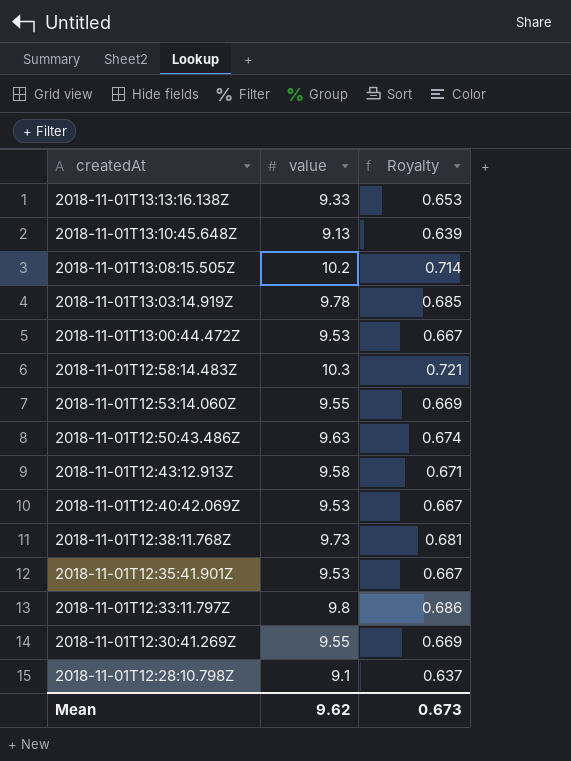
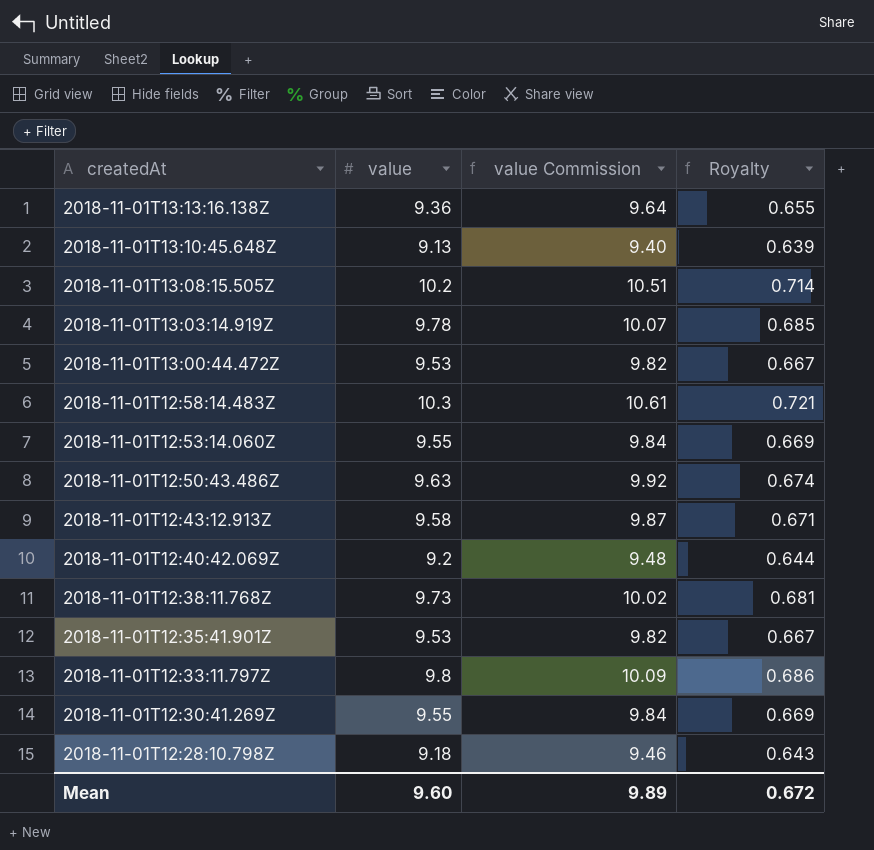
column value Commission | formula: none -> [value] * 1.03
2018-11-01T13:13:16.138Z | value: 9.33 -> 9.36
2018-11-01T13:13:16.138Z | Royalty: 0.653 -> 0.655
2018-11-01T12:40:42.069Z | value: 9.53 -> 9.2
2018-11-01T12:40:42.069Z | Royalty: 0.667 -> 0.644
2018-11-01T12:28:10.798Z | value: 9.1 -> 9.18
2018-11-01T12:28:10.798Z | Royalty: 0.637 -> 0.643
Mean | value: 9.62 -> 9.60
Mean | Royalty: 0.673 -> 0.672

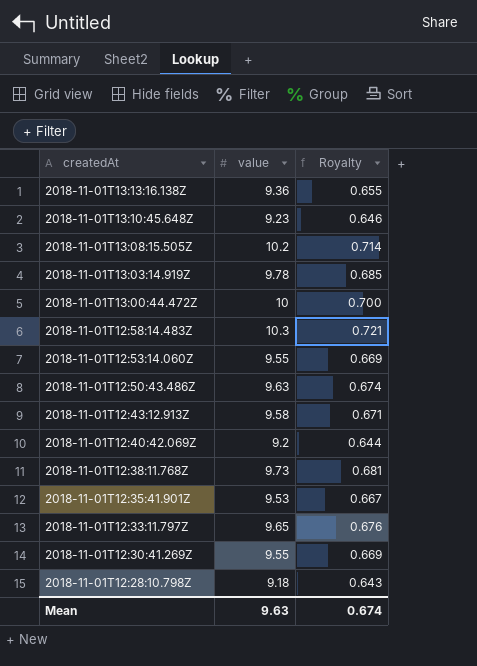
column value Commission | formula: [value] * 1.03 -> none
2018-11-01T13:10:45.648Z | value: 9.13 -> 9.23
2018-11-01T13:10:45.648Z | Royalty: 0.639 -> 0.646
2018-11-01T13:00:44.472Z | value: 9.53 -> 10
2018-11-01T13:00:44.472Z | Royalty: 0.667 -> 0.700
2018-11-01T12:33:11.797Z | value: 9.8 -> 9.65
2018-11-01T12:33:11.797Z | Royalty: 0.686 -> 0.676
Mean | value: 9.60 -> 9.63
Mean | Royalty: 0.672 -> 0.674

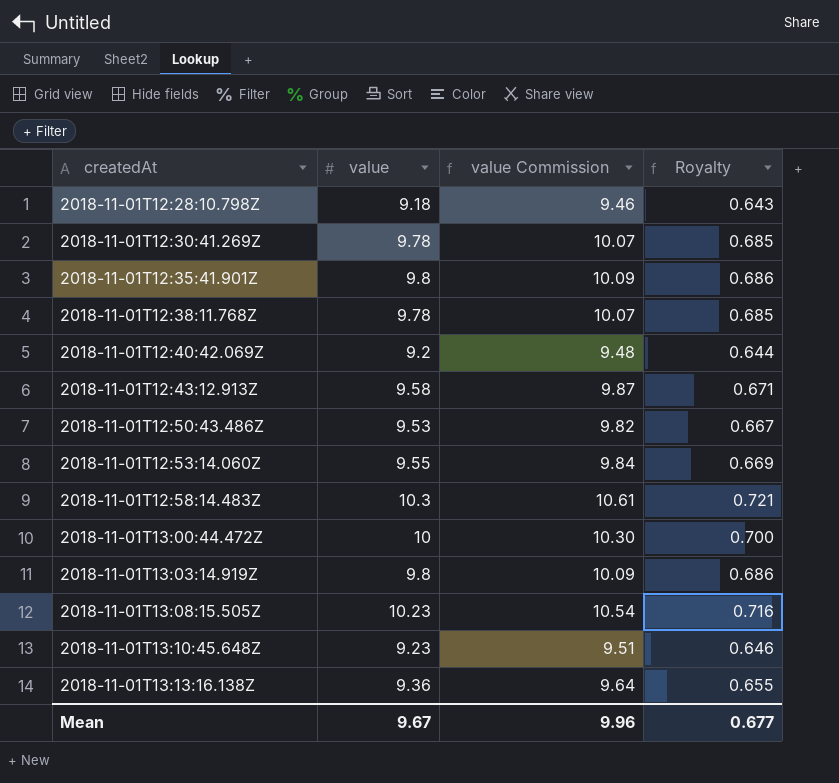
row order: createdAt descending -> createdAt ascending
column value Commission | formula: none -> [value] * 1.03
row 2018-11-01T12:33:11.797Z: 9.65 | 0.676 -> none
2018-11-01T12:30:41.269Z | value: 9.55 -> 9.78
2018-11-01T12:30:41.269Z | Royalty: 0.669 -> 0.685
2018-11-01T12:35:41.901Z | value: 9.53 -> 9.8
2018-11-01T12:35:41.901Z | Royalty: 0.667 -> 0.686
2018-11-01T12:38:11.768Z | value: 9.73 -> 9.78
2018-11-01T12:38:11.768Z | Royalty: 0.681 -> 0.685
2018-11-01T12:50:43.486Z | value: 9.63 -> 9.53
2018-11-01T12:50:43.486Z | Royalty: 0.674 -> 0.667
2018-11-01T13:03:14.919Z | value: 9.78 -> 9.8
2018-11-01T13:03:14.919Z | Royalty: 0.685 -> 0.686
2018-11-01T13:08:15.505Z | value: 10.2 -> 10.23
2018-11-01T13:08:15.505Z | Royalty: 0.714 -> 0.716
Mean | value: 9.63 -> 9.67
Mean | Royalty: 0.674 -> 0.677

